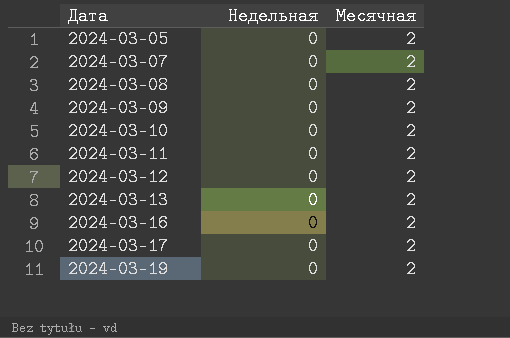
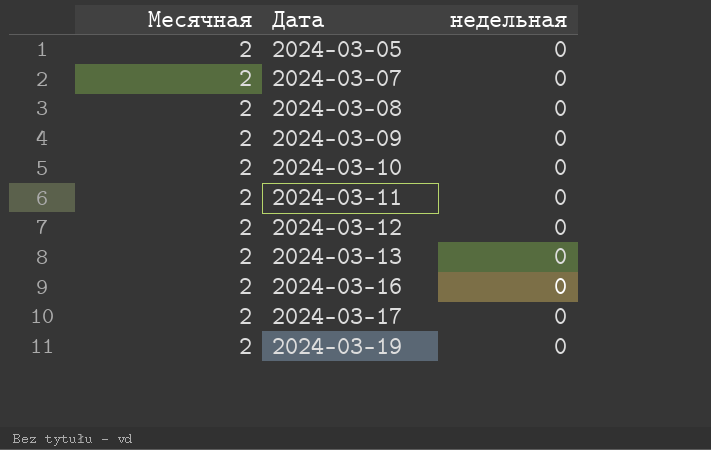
column Месячная | position: 3 -> 1
column name: Недельная -> недельная

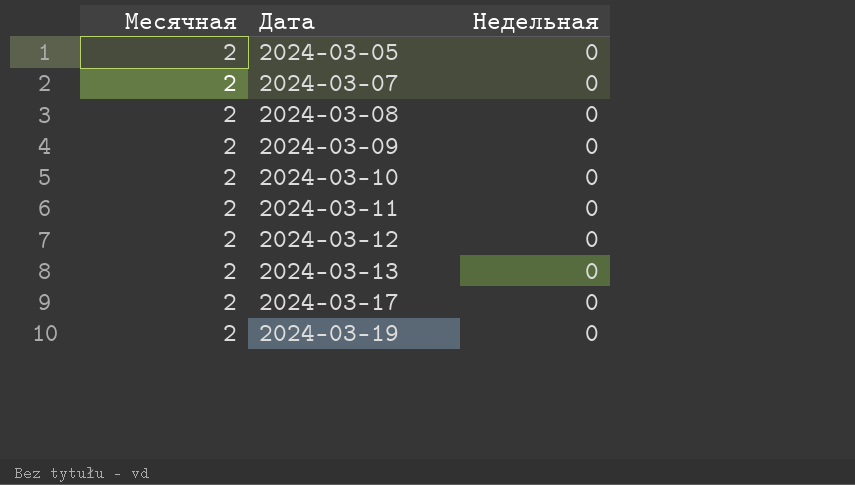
column name: недельная -> Недельная
row 2024-03-16: 2 | 0 -> none

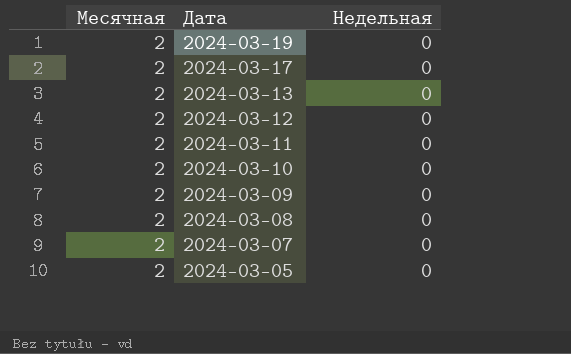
row order: Дата ascending -> Дата descending

